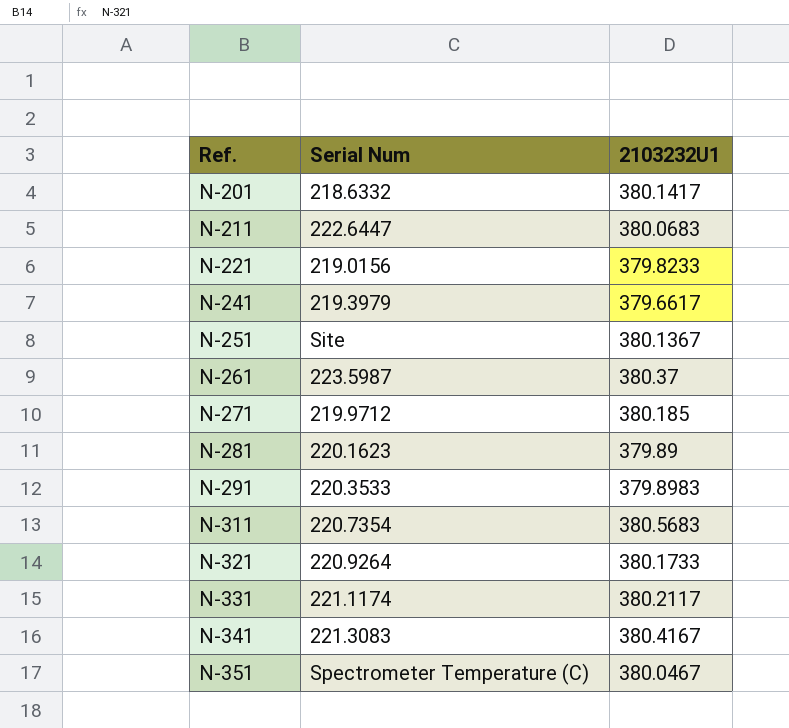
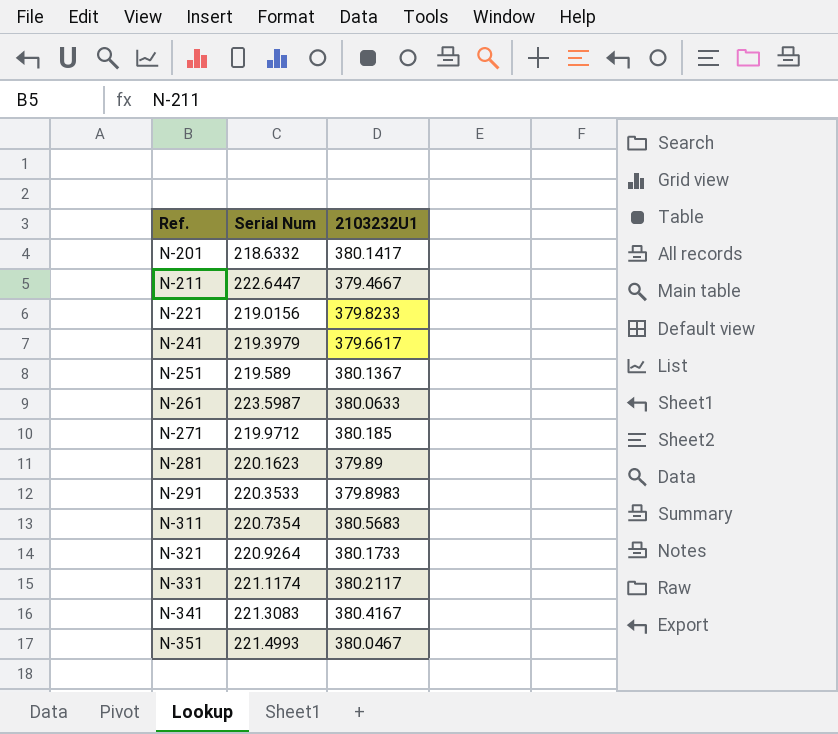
N-211 | 2103232U1: 380.0683 -> 379.4667
N-251 | Serial Num: Site -> 219.589
N-261 | 2103232U1: 380.37 -> 380.0633
N-351 | Serial Num: Spectrometer Temperature (C) -> 221.4993

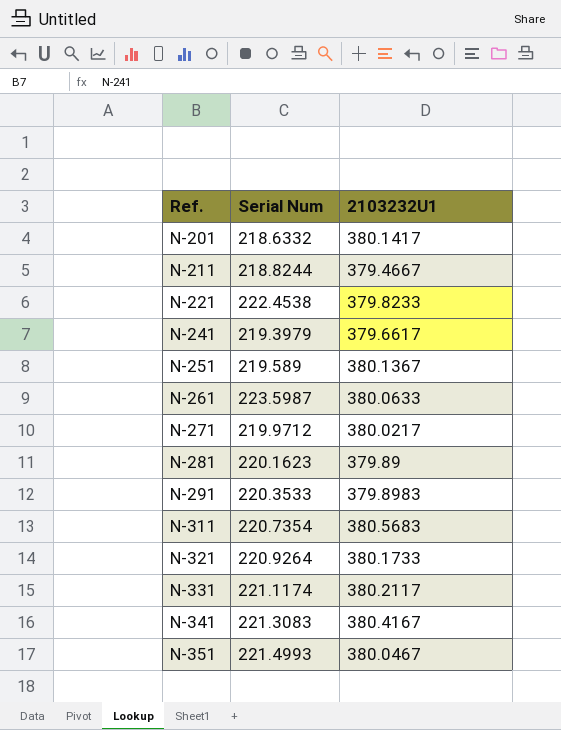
N-211 | Serial Num: 222.6447 -> 218.8244
N-221 | Serial Num: 219.0156 -> 222.4538
N-271 | 2103232U1: 380.185 -> 380.0217

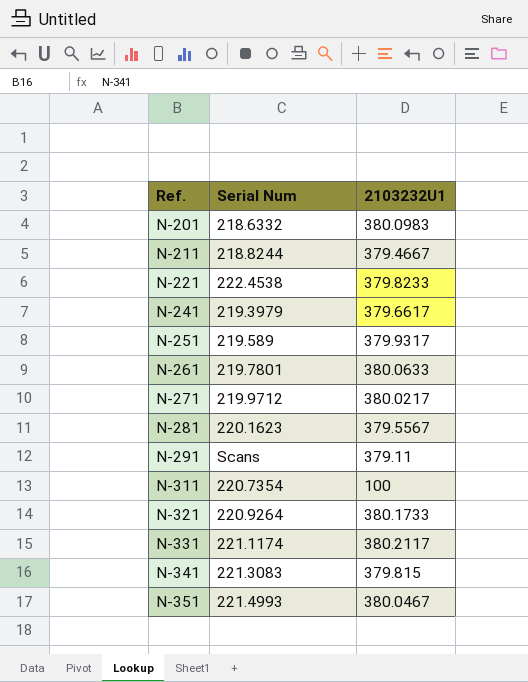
N-201 | 2103232U1: 380.1417 -> 380.0983
N-251 | 2103232U1: 380.1367 -> 379.9317
N-261 | Serial Num: 223.5987 -> 219.7801
N-281 | 2103232U1: 379.89 -> 379.5567
N-291 | Serial Num: 220.3533 -> Scans
N-291 | 2103232U1: 379.8983 -> 379.11
N-311 | 2103232U1: 380.5683 -> 100
N-341 | 2103232U1: 380.4167 -> 379.815

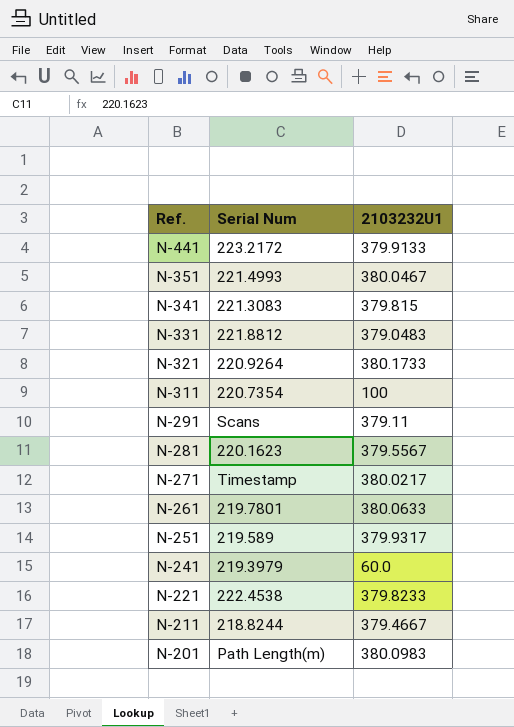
row order: Ref. ascending -> Ref. descending
row N-441: none -> 223.2172 | 379.9133
N-331 | Serial Num: 221.1174 -> 221.8812
N-331 | 2103232U1: 380.2117 -> 379.0483
N-271 | Serial Num: 219.9712 -> Timestamp
N-241 | 2103232U1: 379.6617 -> 60.0
N-201 | Serial Num: 218.6332 -> Path Length(m)

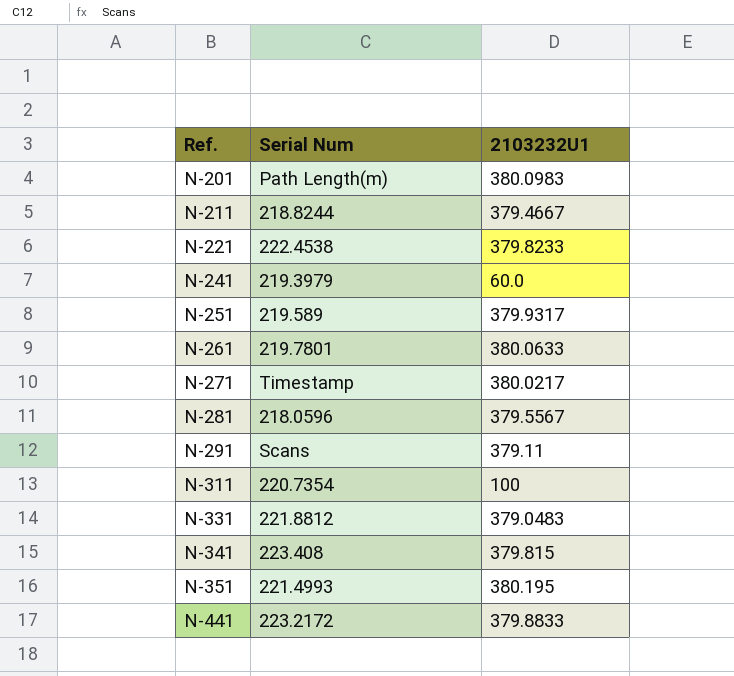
row order: Ref. descending -> Ref. ascending
row N-321: 220.9264 | 380.1733 -> none
N-281 | Serial Num: 220.1623 -> 218.0596
N-341 | Serial Num: 221.3083 -> 223.408
N-351 | 2103232U1: 380.0467 -> 380.195
N-441 | 2103232U1: 379.9133 -> 379.8833

